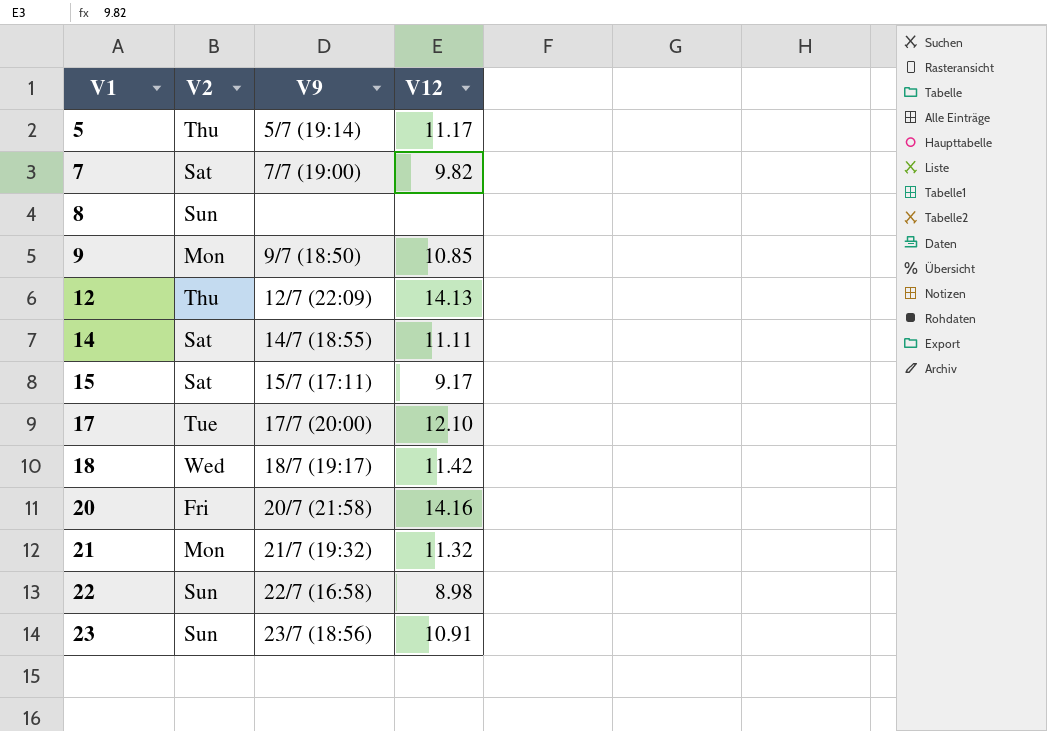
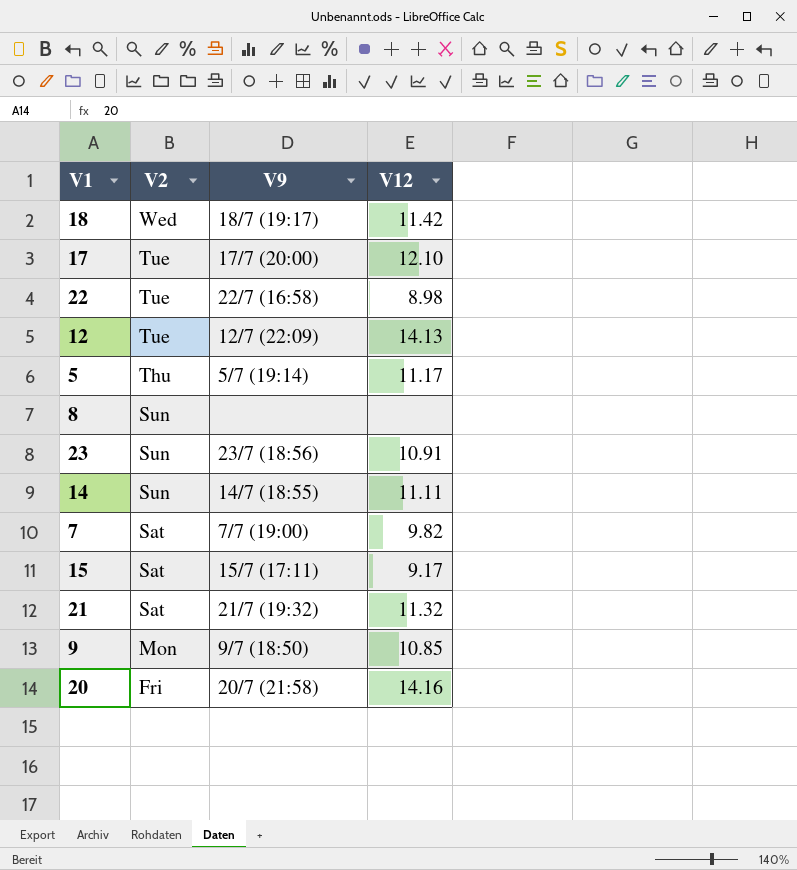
row order: V1 ascending -> V2 descending
22 | V2: Sun -> Tue
12 | V2: Thu -> Tue
14 | V2: Sat -> Sun
21 | V2: Mon -> Sat

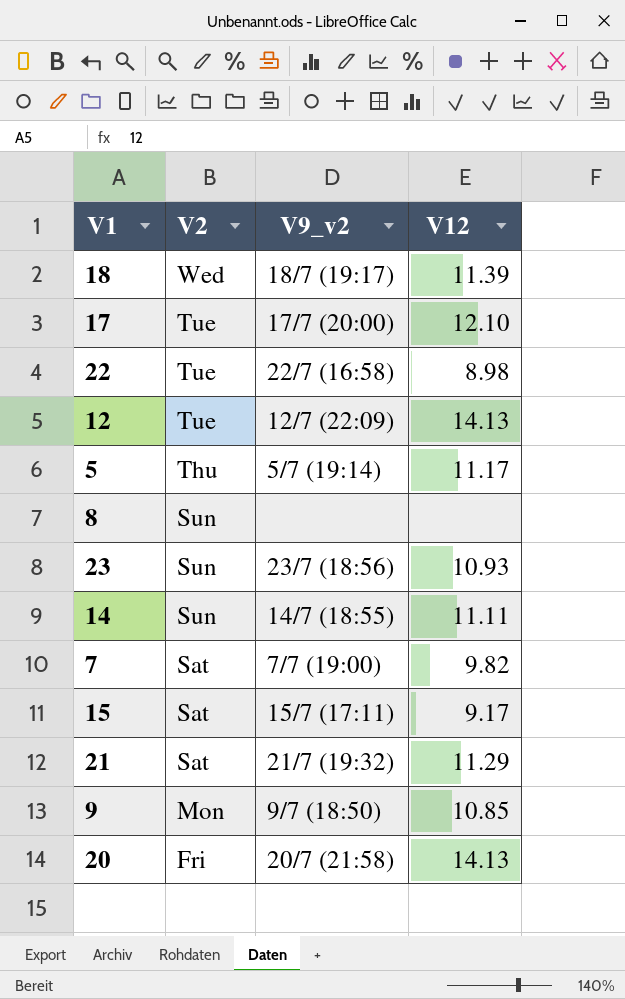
column name: V9 -> V9_v2
18 | V12: 11.42 -> 11.39
23 | V12: 10.91 -> 10.93
21 | V12: 11.32 -> 11.29
20 | V12: 14.16 -> 14.13

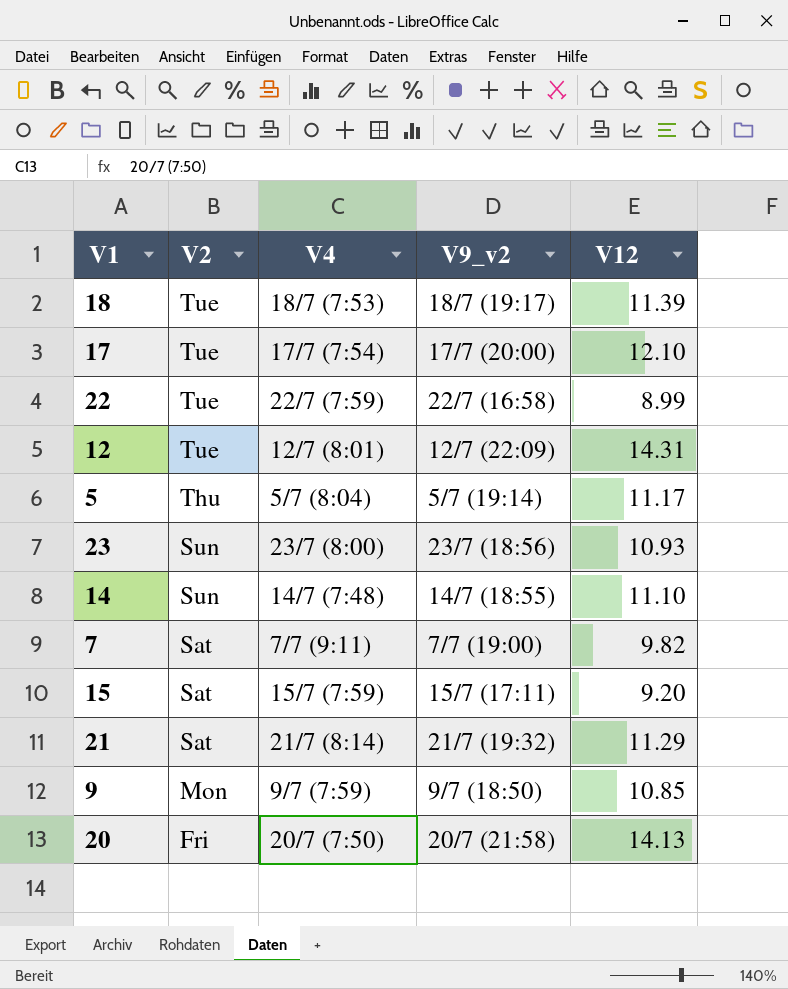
column V4 | position: none -> 3
row 8: Sun | none | none -> none
18 | V2: Wed -> Tue
22 | V12: 8.98 -> 8.99
12 | V12: 14.13 -> 14.31
14 | V12: 11.11 -> 11.10
15 | V12: 9.17 -> 9.20

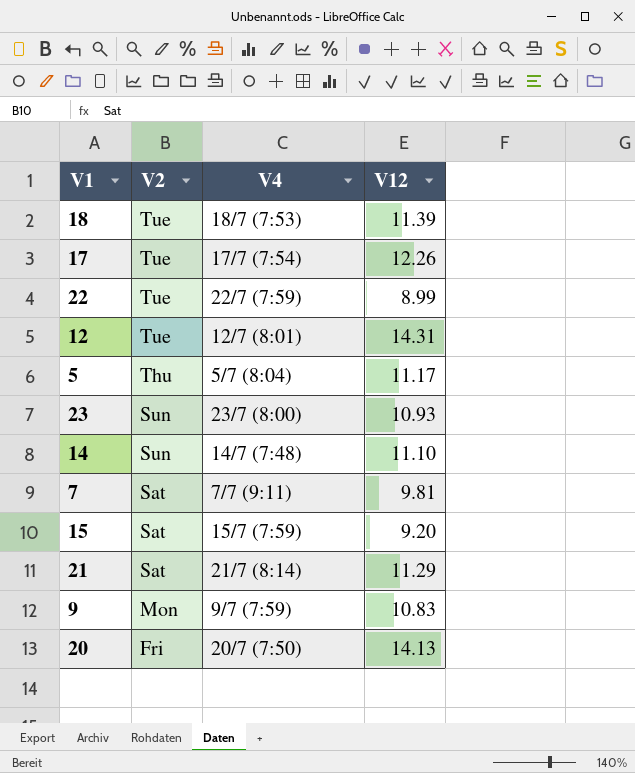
column V9_v2 | position: 4 -> none
17 | V12: 12.10 -> 12.26
7 | V12: 9.82 -> 9.81
9 | V12: 10.85 -> 10.83

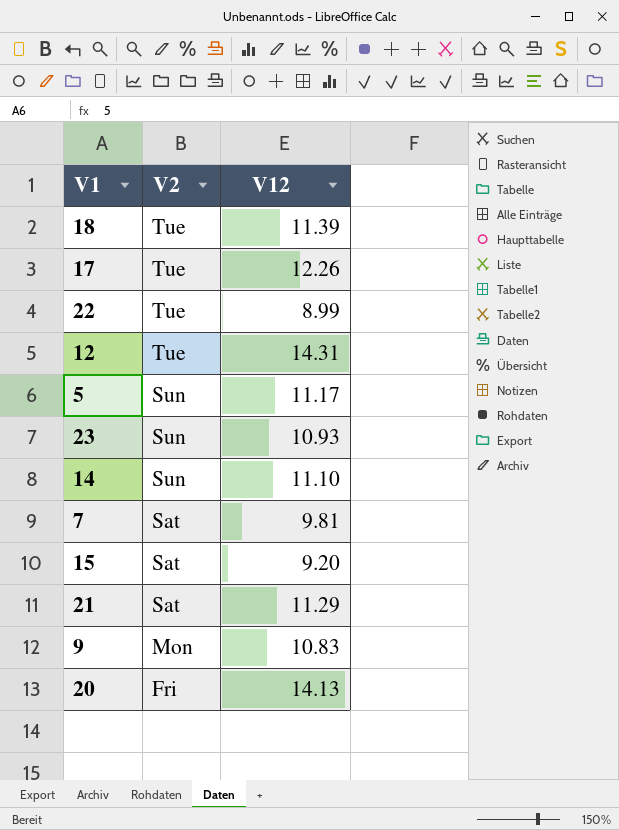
column V4 | position: 3 -> none
5 | V2: Thu -> Sun

